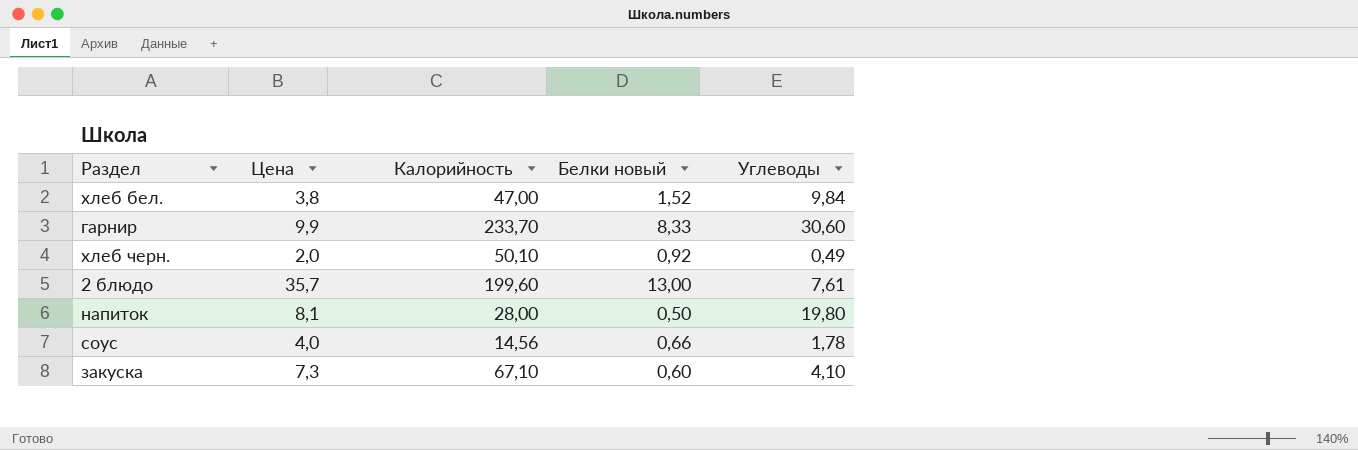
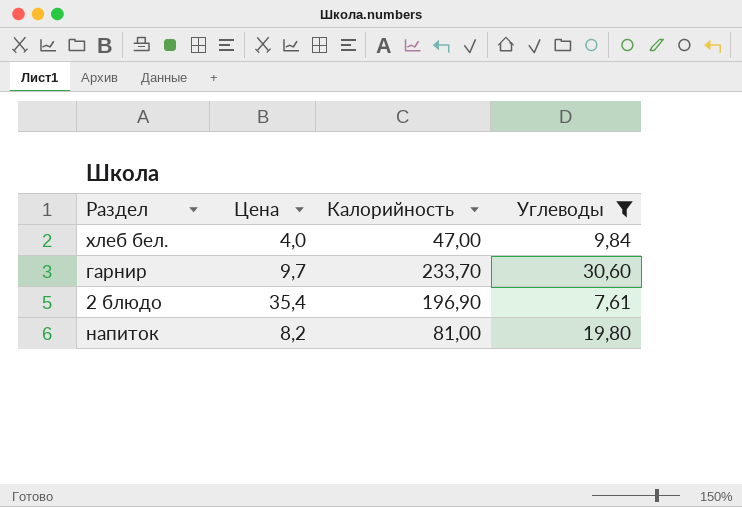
filter: none -> Углеводы >= 7,61
column Белки новый | position: 4 -> none
хлеб бел. | Цена: 3,8 -> 4,0
гарнир | Цена: 9,9 -> 9,7
2 блюдо | Цена: 35,7 -> 35,4
2 блюдо | Калорийность: 199,60 -> 196,90
напиток | Цена: 8,1 -> 8,2
напиток | Калорийность: 28,00 -> 81,00

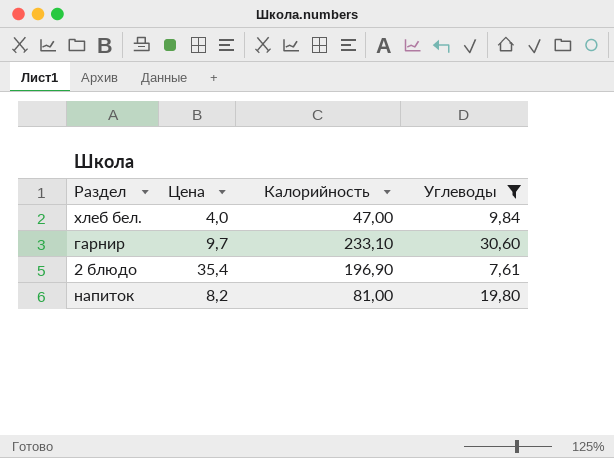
гарнир | Калорийность: 233,70 -> 233,10

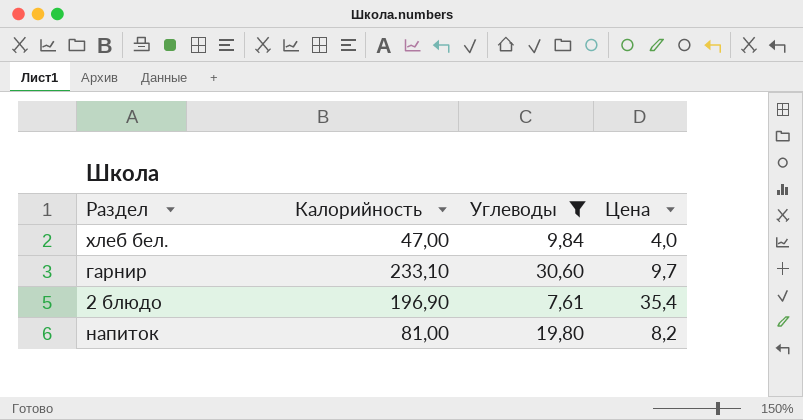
column Цена | position: 2 -> 4

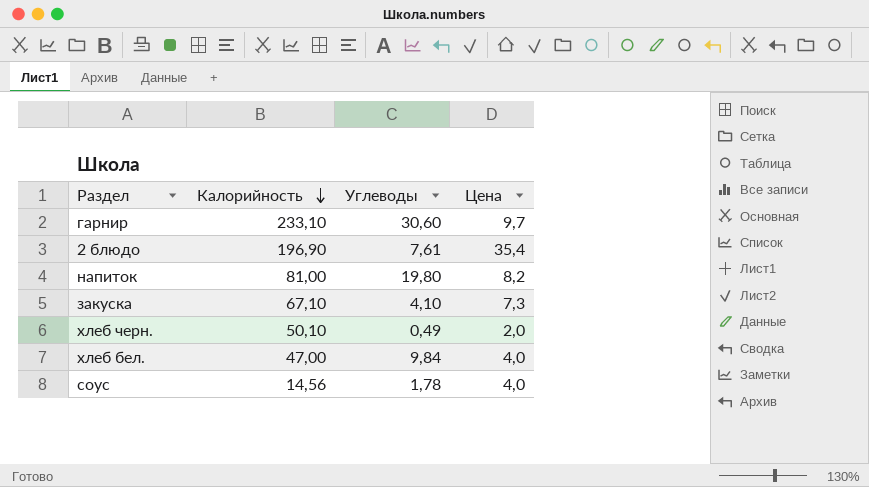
filter: Углеводы >= 7,61 -> none
row order: none -> Калорийность descending

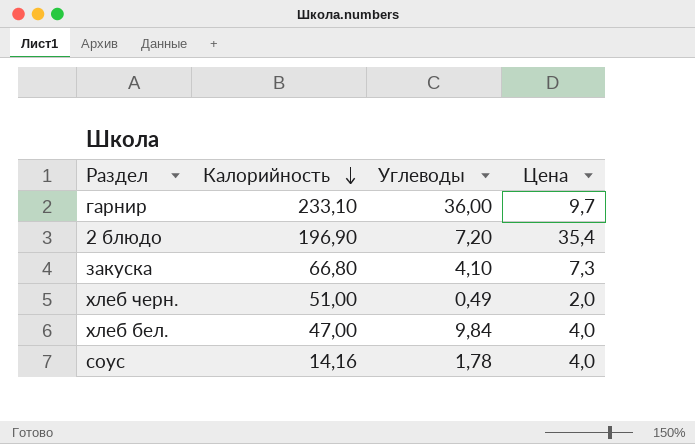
row напиток: 81,00 | 19,80 | 8,2 -> none
гарнир | Углеводы: 30,60 -> 36,00
2 блюдо | Углеводы: 7,61 -> 7,20
закуска | Калорийность: 67,10 -> 66,80
хлеб черн. | Калорийность: 50,10 -> 51,00
соус | Калорийность: 14,56 -> 14,16

